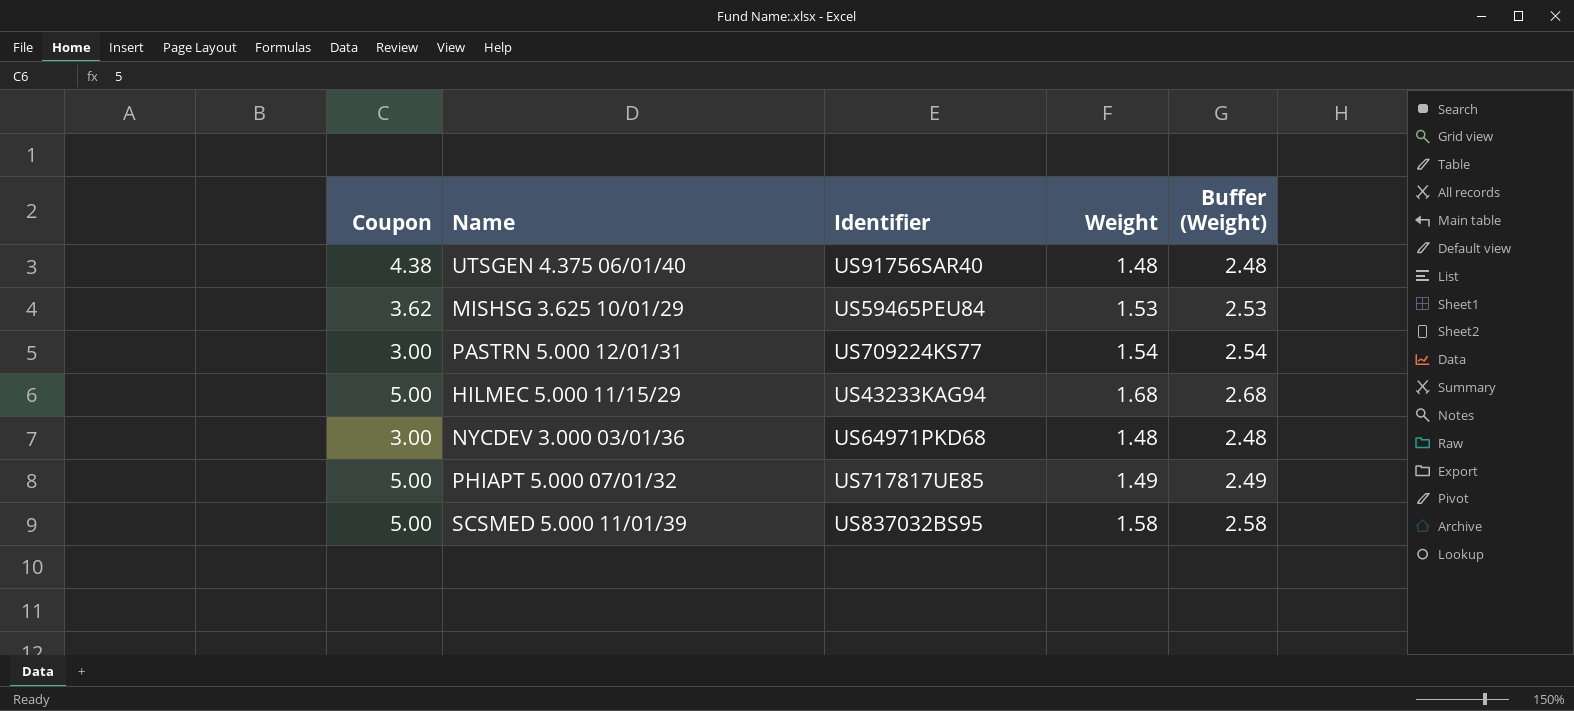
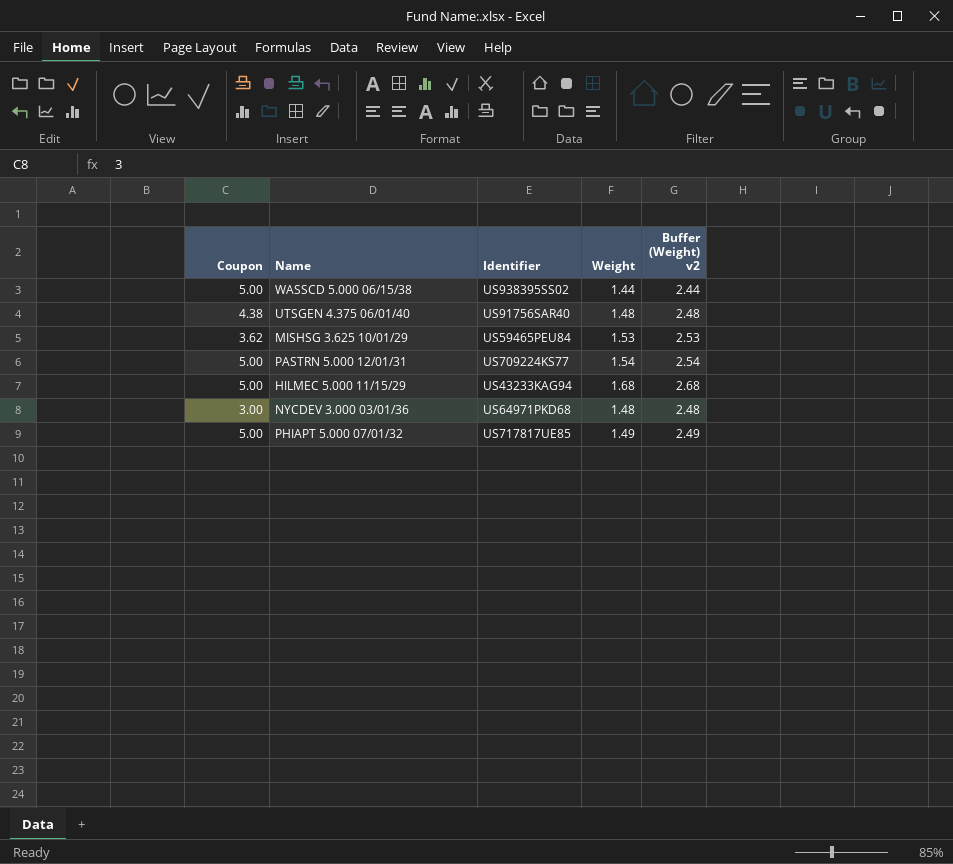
column name: Buffer (Weight) -> Buffer (Weight) v2
row SCSMED 5.000 11/01/39: 5.00 | US837032BS95 | 1.58 | 2.58 -> none
row WASSCD 5.000 06/15/38: none -> 5.00 | US938395SS02 | 1.44 | 2.44
PASTRN 5.000 12/01/31 | Coupon: 3.00 -> 5.00

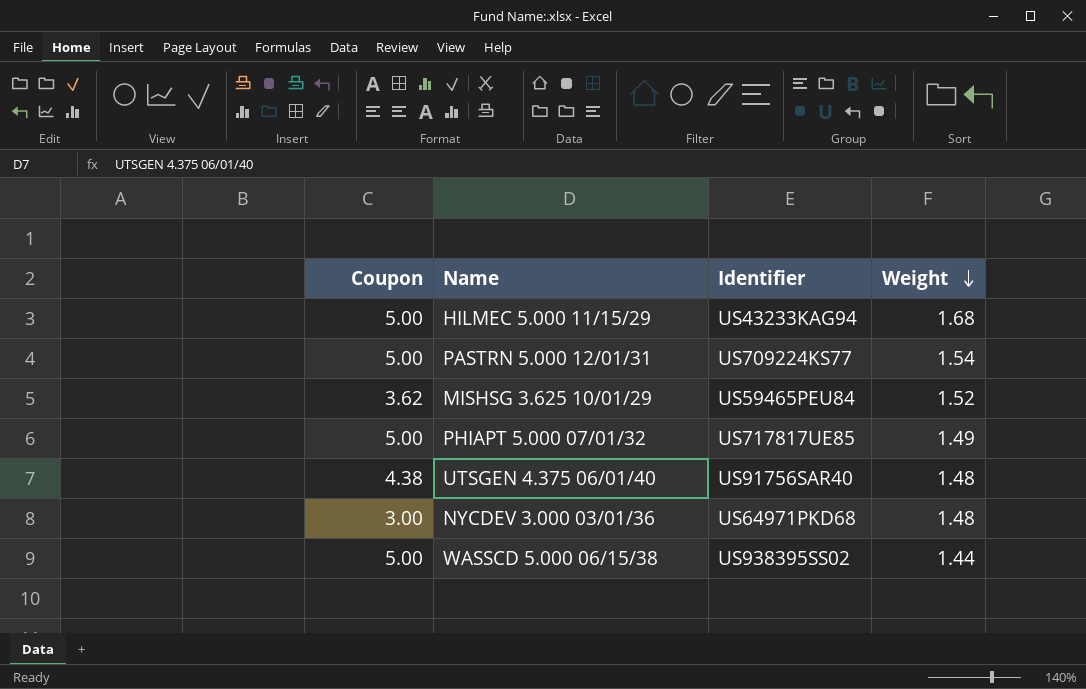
row order: none -> Weight descending
column Buffer (Weight) v2 | formula: [Weight] + 1 -> none
MISHSG 3.625 10/01/29 | Weight: 1.53 -> 1.52

